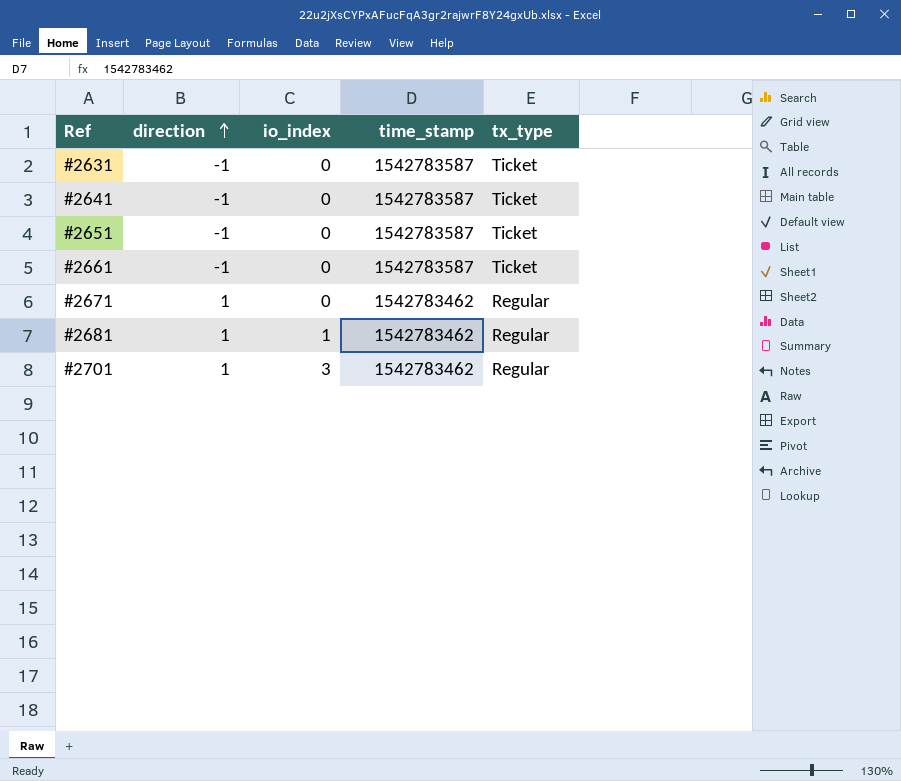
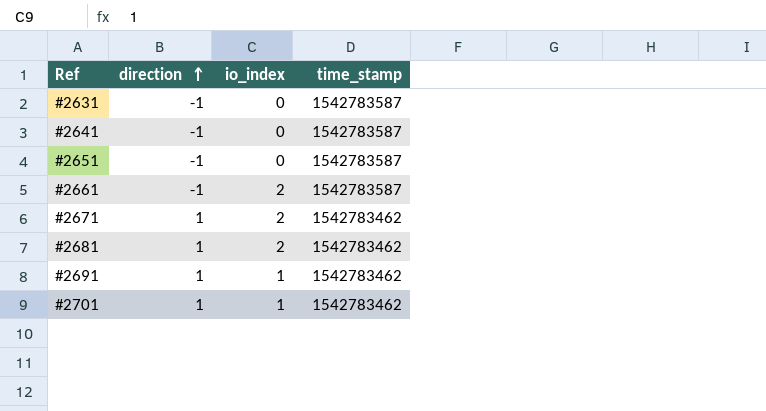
column tx_type | position: 5 -> none
#2661 | io_index: 0 -> 2
#2671 | io_index: 0 -> 2
#2681 | io_index: 1 -> 2
row #2691: none -> 1 | 1 | 1542783462
#2701 | io_index: 3 -> 1

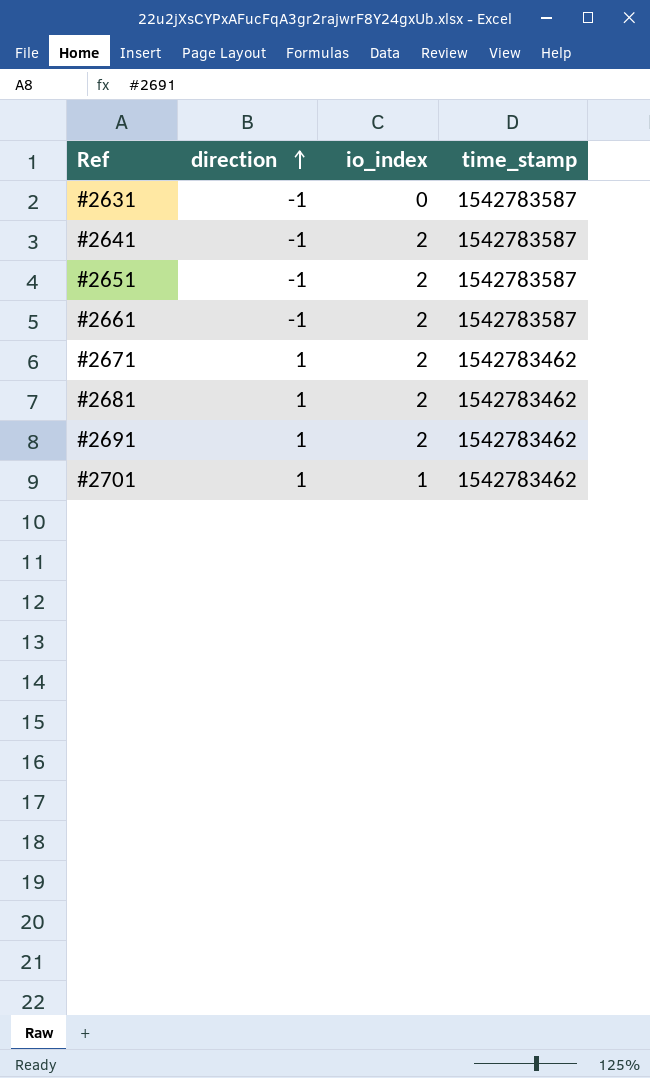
#2641 | io_index: 0 -> 2
#2651 | io_index: 0 -> 2
#2691 | io_index: 1 -> 2

